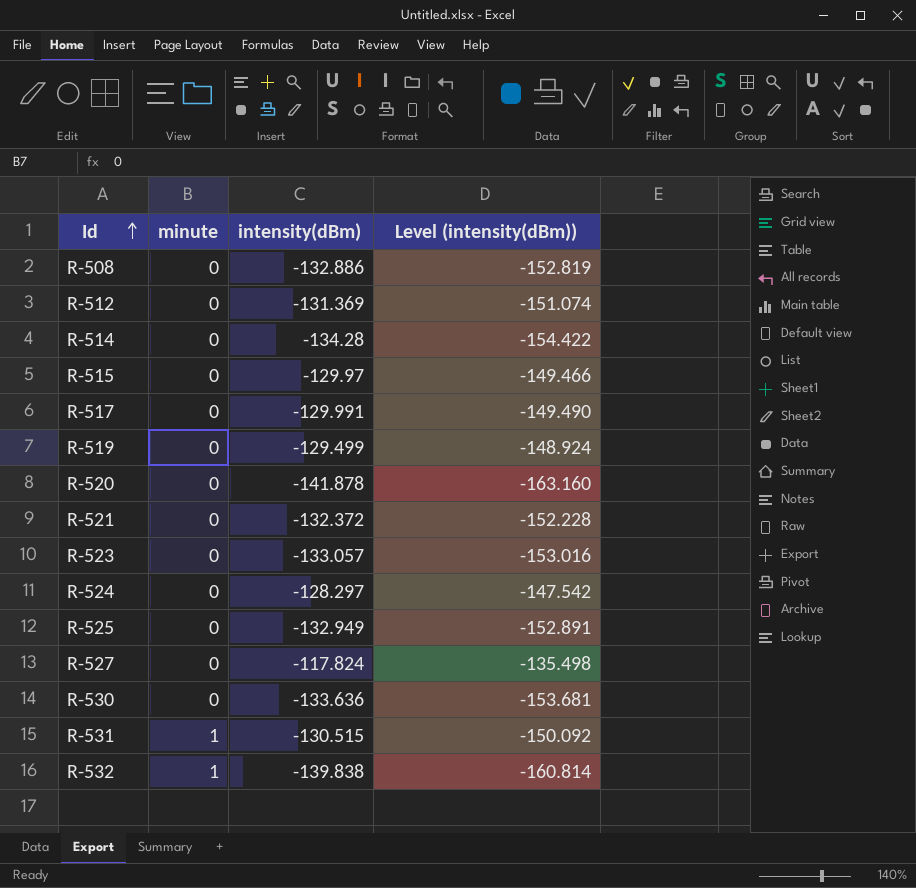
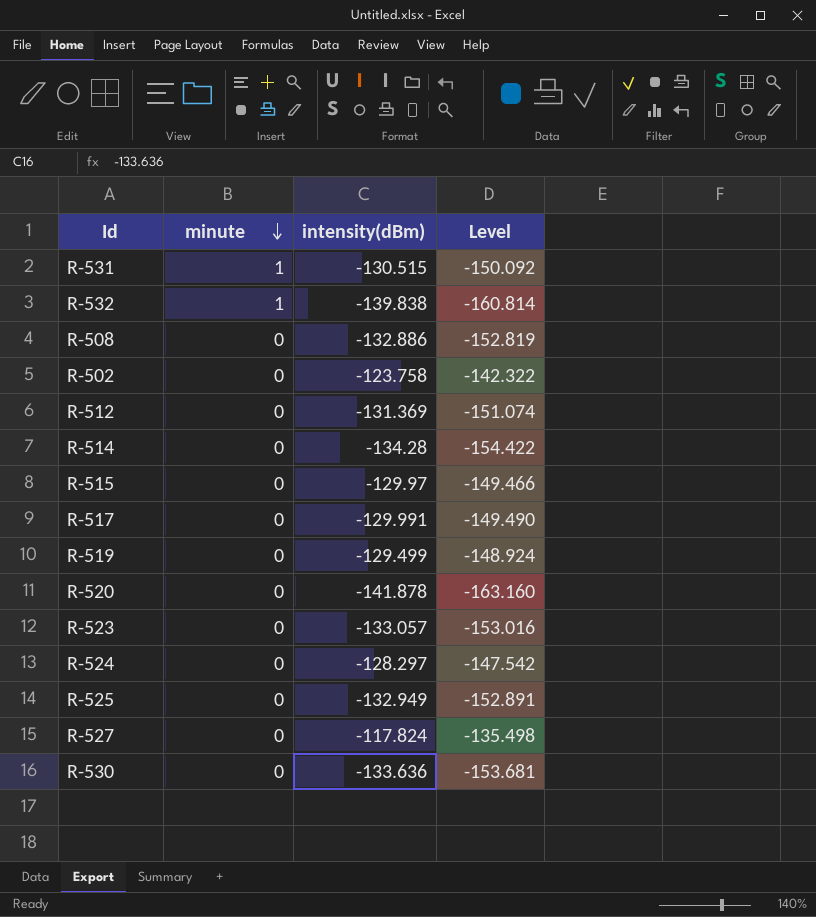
row order: Id ascending -> minute descending
column name: Level (intensity(dBm)) -> Level
row R-521: 0 | -132.372 | -152.228 -> none
row R-502: none -> 0 | -123.758 | -142.322

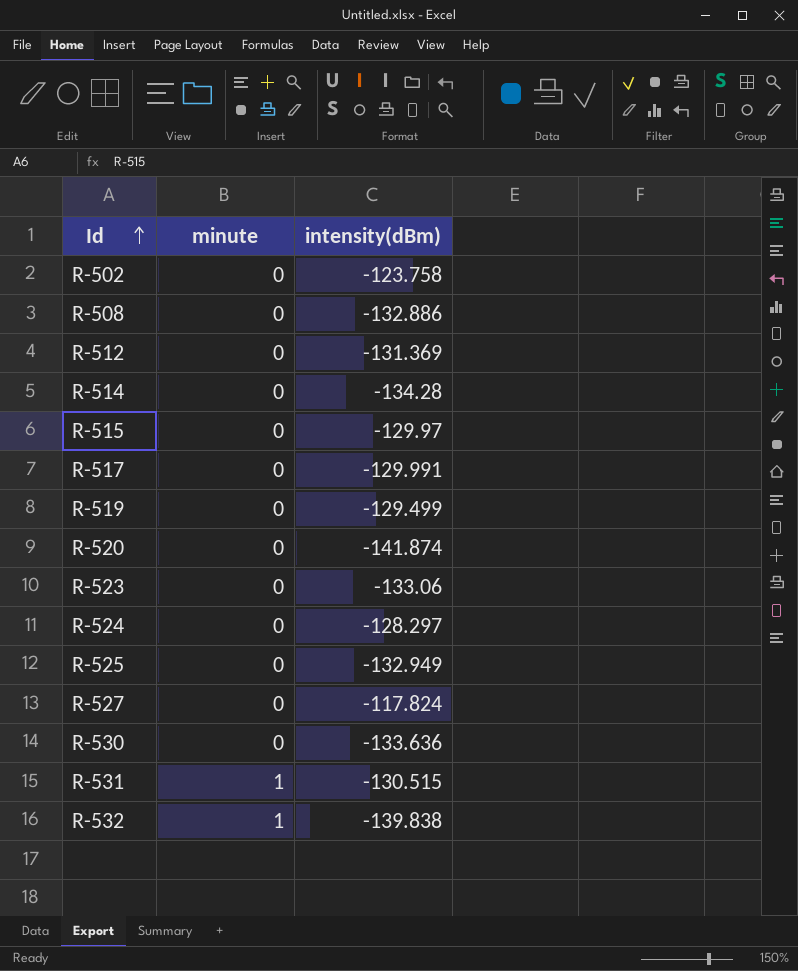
row order: minute descending -> Id ascending
column Level | formula: [intensity(dBm)] * 1.15 -> none
R-520 | intensity(dBm): -141.878 -> -141.874
R-523 | intensity(dBm): -133.057 -> -133.06

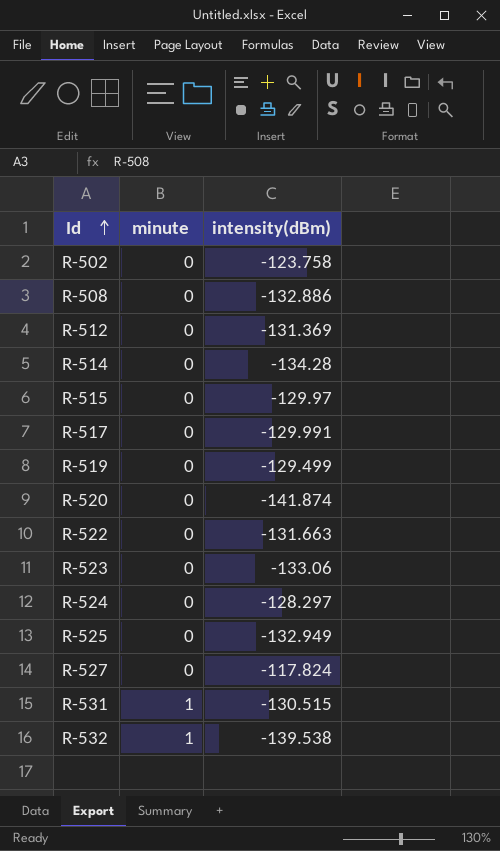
row R-530: 0 | -133.636 -> none
row R-522: none -> 0 | -131.663
R-532 | intensity(dBm): -139.838 -> -139.538

